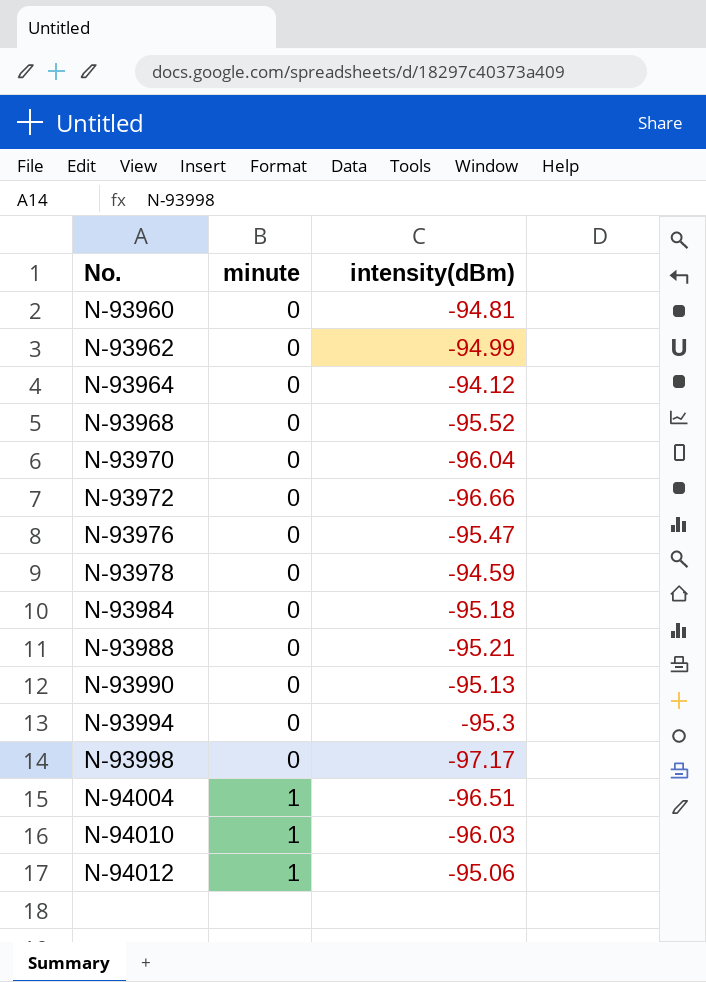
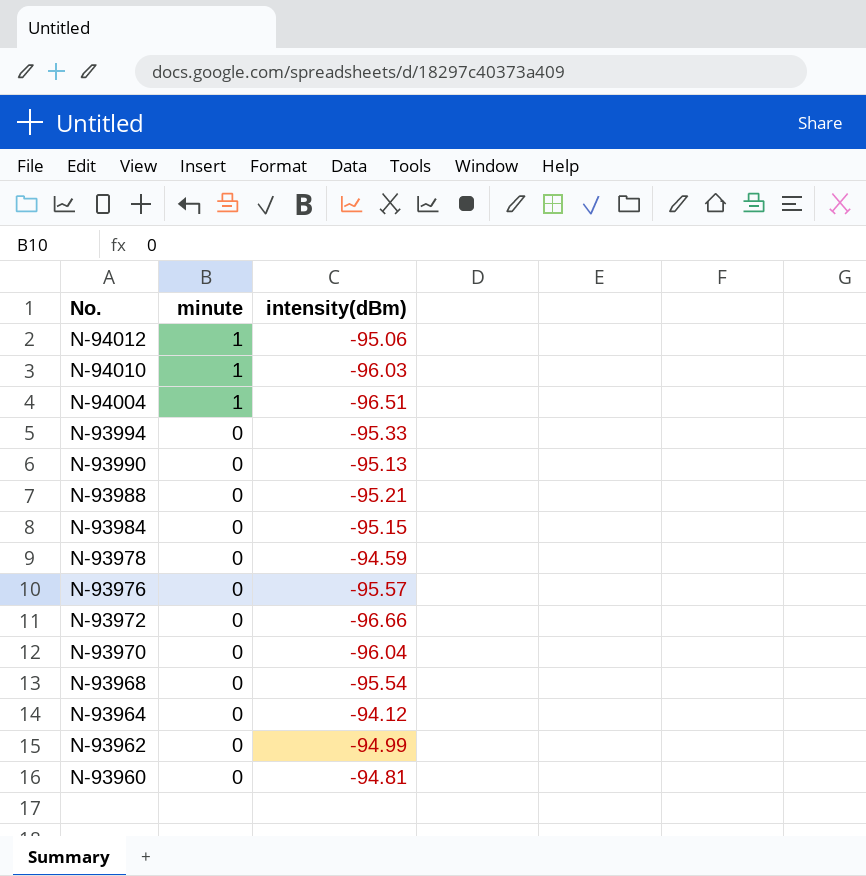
row order: No. ascending -> No. descending
row N-93998: 0 | -97.17 -> none
N-93994 | intensity(dBm): -95.3 -> -95.33
N-93984 | intensity(dBm): -95.18 -> -95.15
N-93976 | intensity(dBm): -95.47 -> -95.57
N-93968 | intensity(dBm): -95.52 -> -95.54

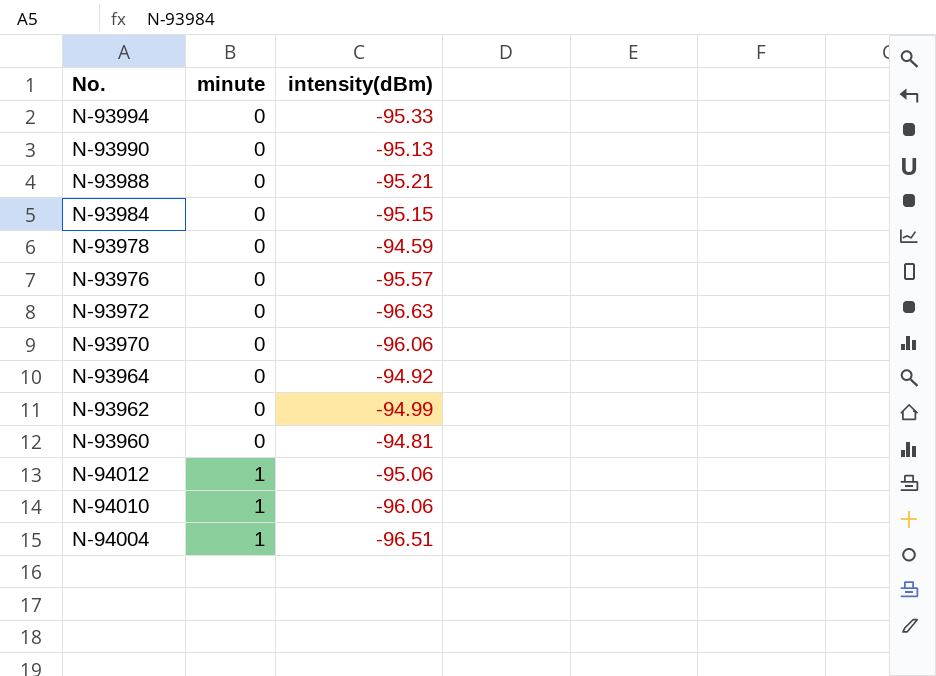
row order: No. descending -> minute ascending
row N-93968: 0 | -95.54 -> none
N-93972 | intensity(dBm): -96.66 -> -96.63
N-93970 | intensity(dBm): -96.04 -> -96.06
N-93964 | intensity(dBm): -94.12 -> -94.92
N-94010 | intensity(dBm): -96.03 -> -96.06

